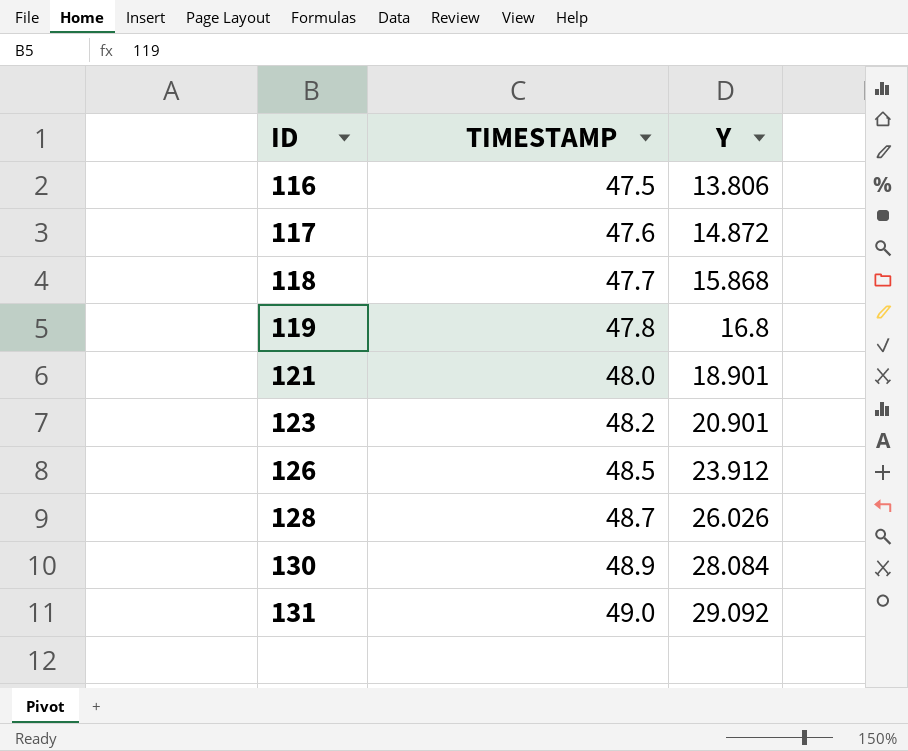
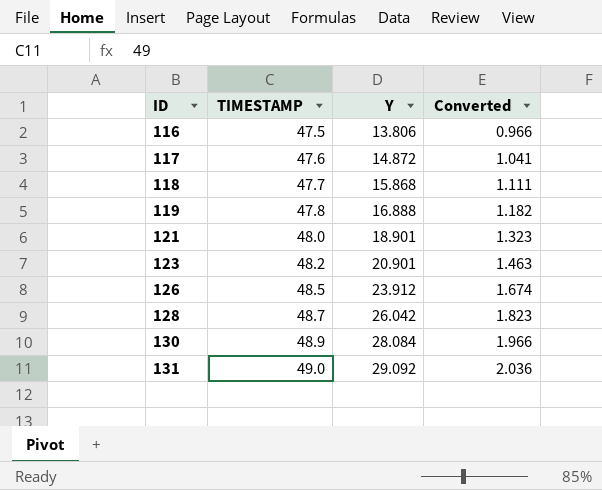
column Converted | formula: none -> [Y] * 0.07
119 | Y: 16.8 -> 16.888
128 | Y: 26.026 -> 26.042

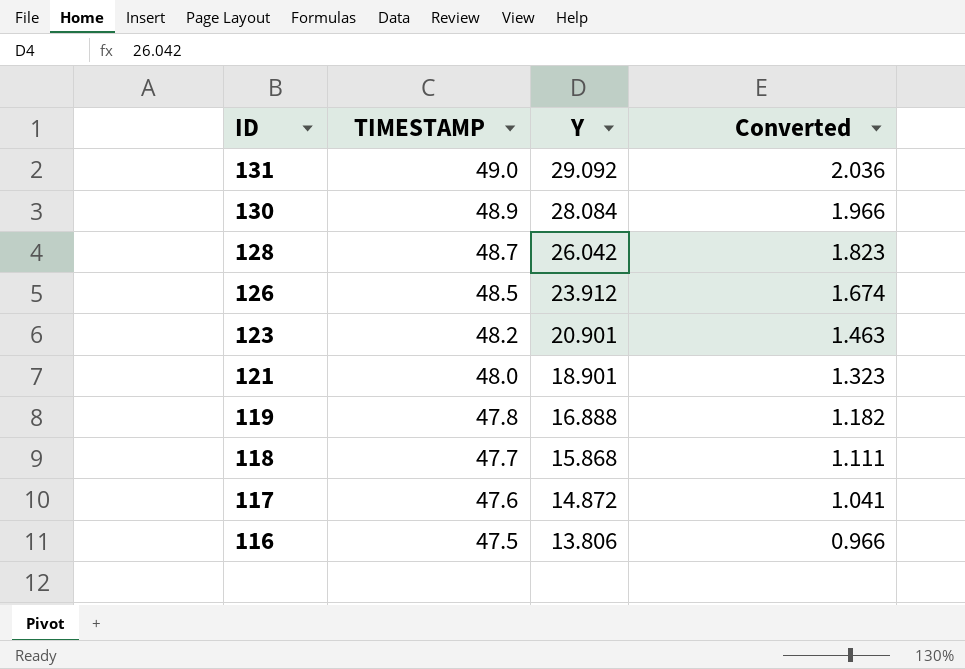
row order: ID ascending -> ID descending

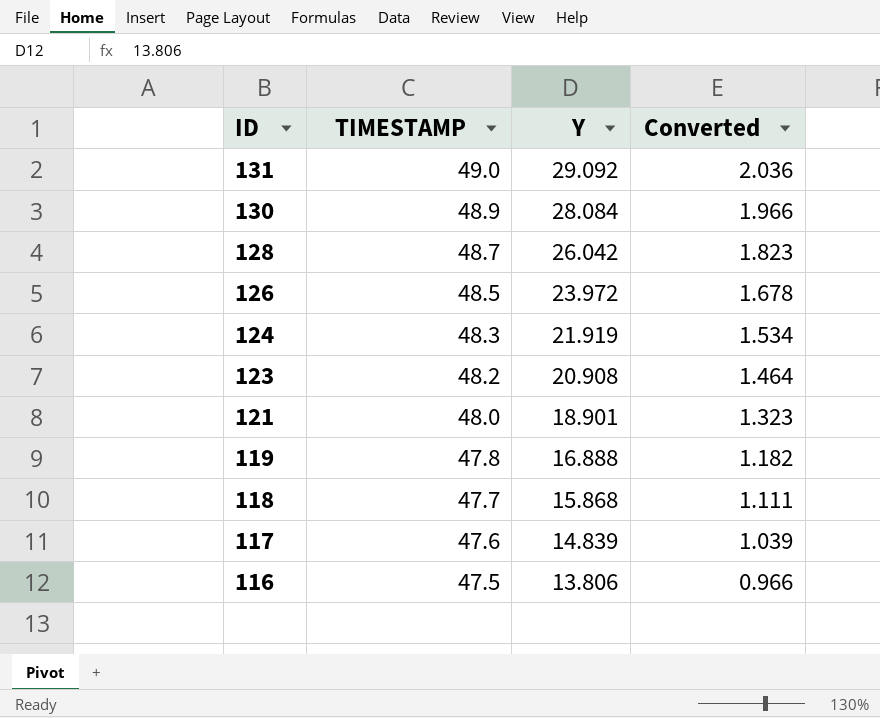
126 | Y: 23.912 -> 23.972
126 | Converted: 1.674 -> 1.678
row 124: none -> 48.3 | 21.919 | 1.534
123 | Y: 20.901 -> 20.908
123 | Converted: 1.463 -> 1.464
117 | Y: 14.872 -> 14.839
117 | Converted: 1.041 -> 1.039

